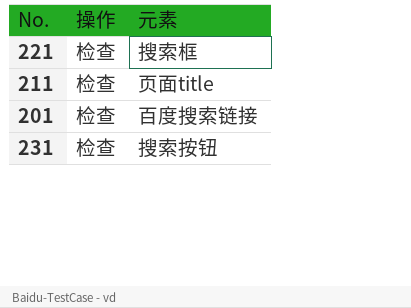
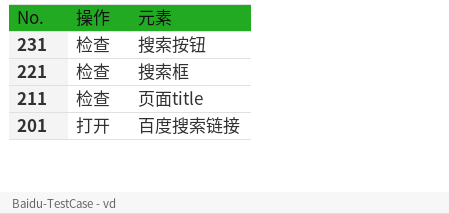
row order: none -> No. descending
201 | 操作: 检查 -> 打开

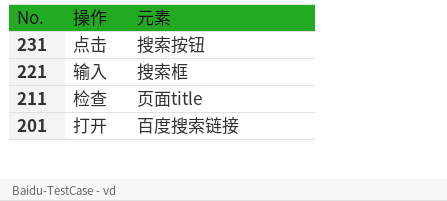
231 | 操作: 检查 -> 点击
221 | 操作: 检查 -> 输入

